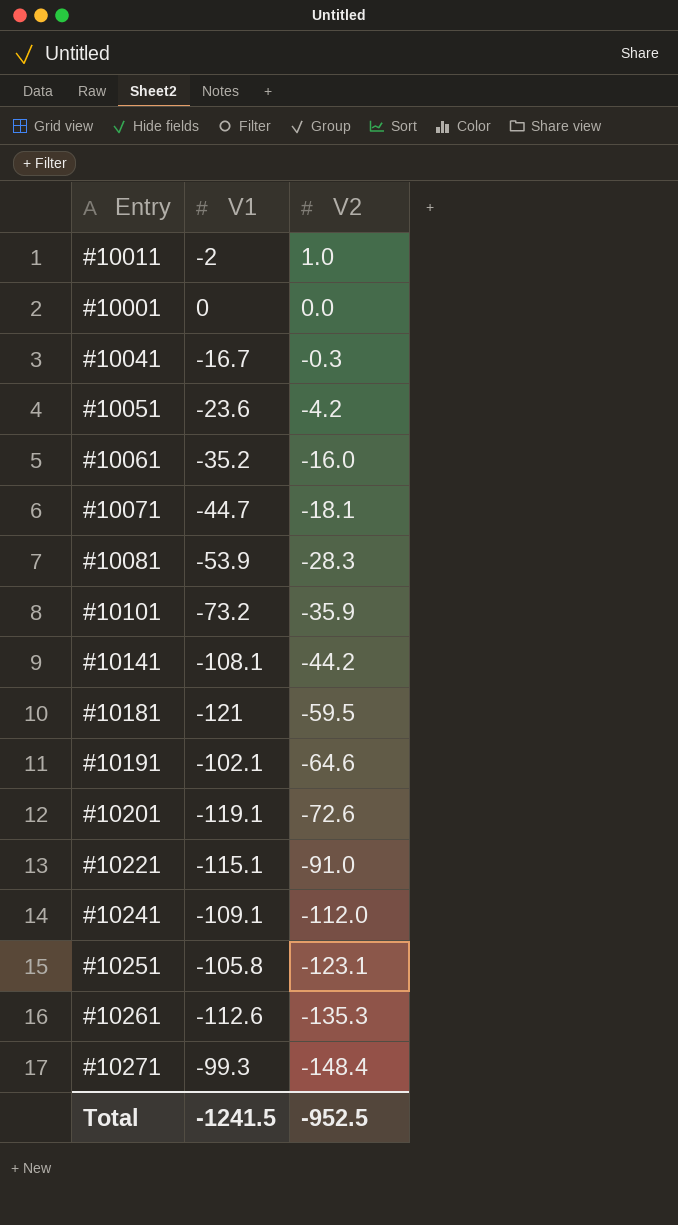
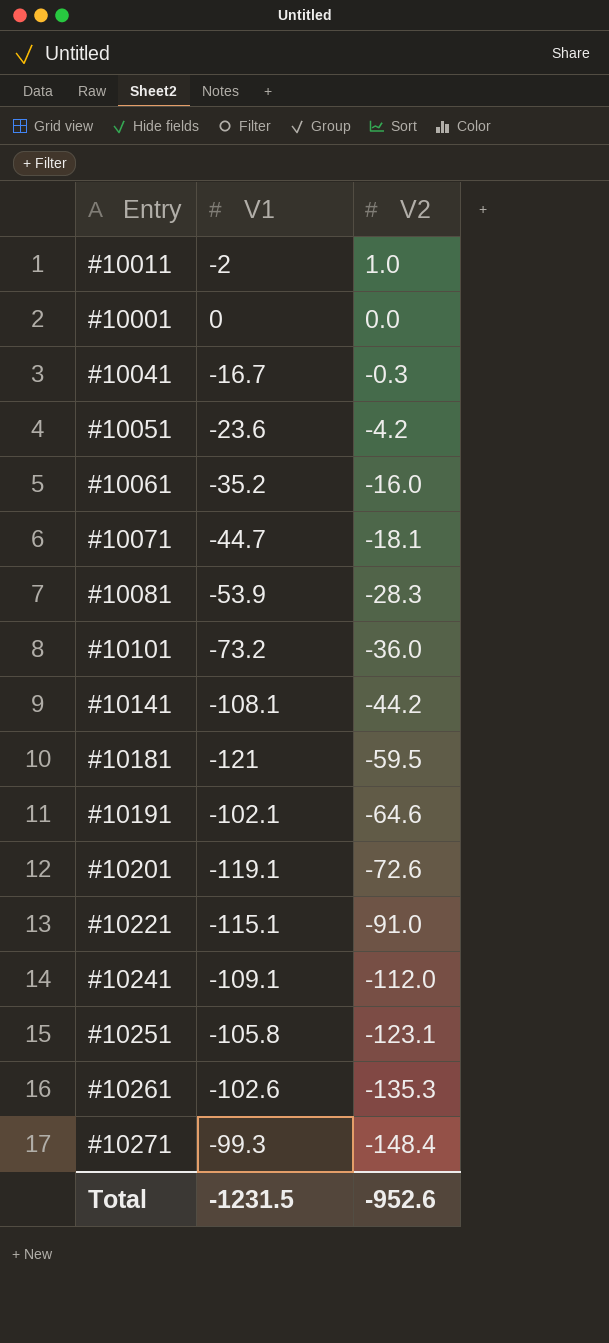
#10101 | V2: -35.9 -> -36.0
#10261 | V1: -112.6 -> -102.6
Total | V1: -1241.5 -> -1231.5
Total | V2: -952.5 -> -952.6

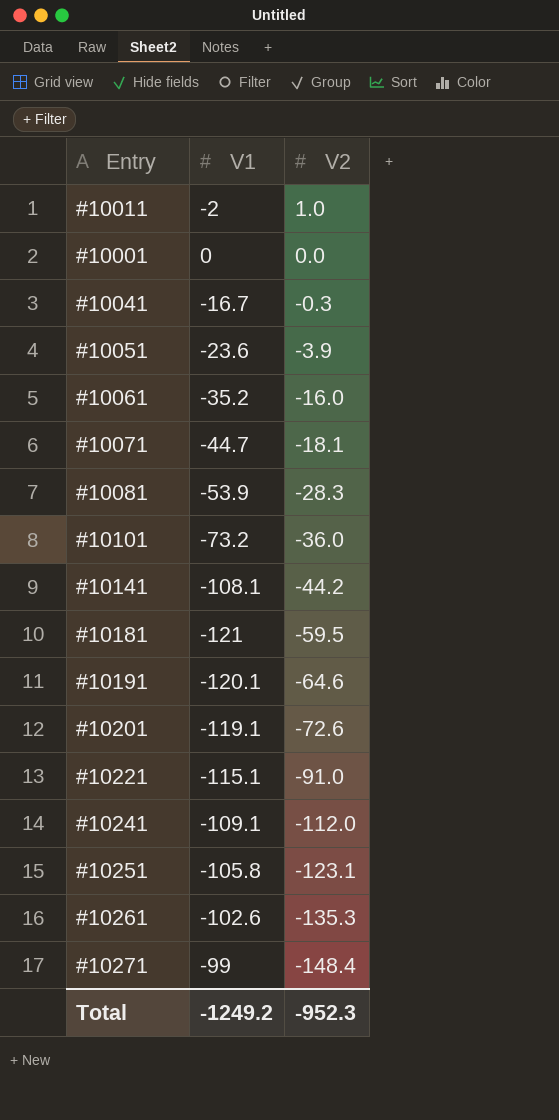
#10051 | V2: -4.2 -> -3.9
#10191 | V1: -102.1 -> -120.1
#10271 | V1: -99.3 -> -99
Total | V1: -1231.5 -> -1249.2
Total | V2: -952.6 -> -952.3

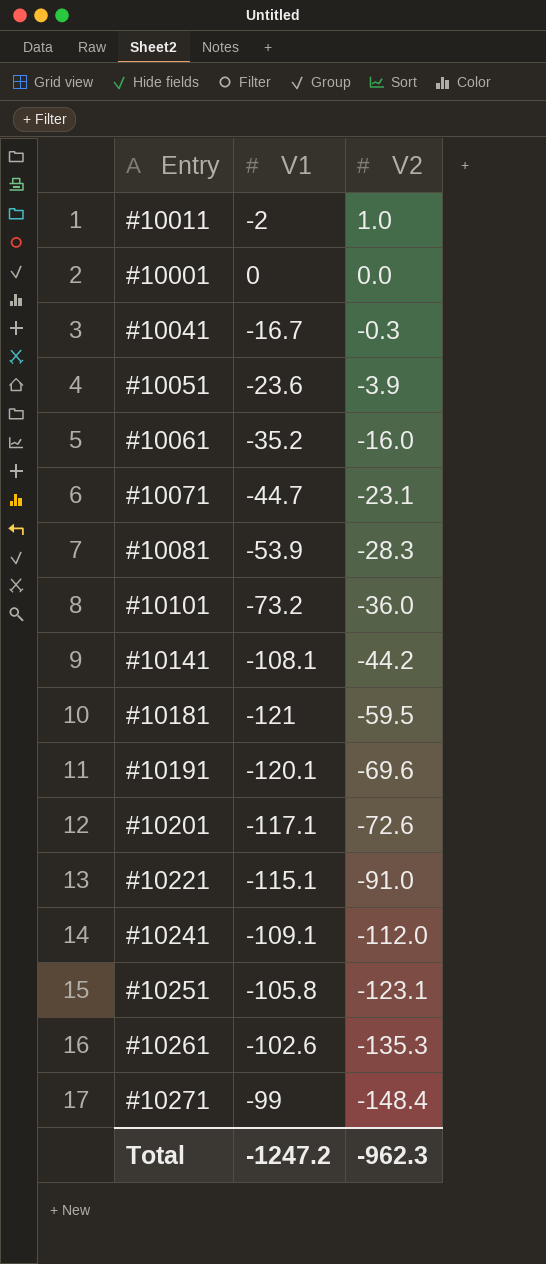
#10071 | V2: -18.1 -> -23.1
#10191 | V2: -64.6 -> -69.6
#10201 | V1: -119.1 -> -117.1
Total | V1: -1249.2 -> -1247.2
Total | V2: -952.3 -> -962.3

